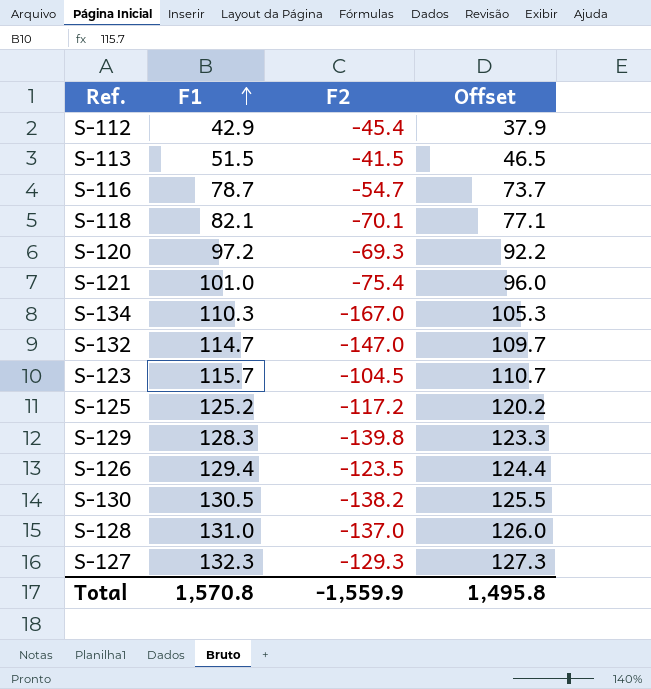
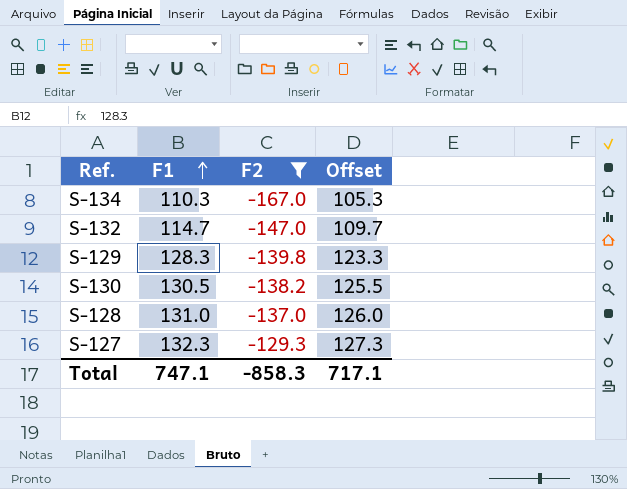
filter: none -> F2 <= -129.3
Total | F1: 1,570.8 -> 747.1
Total | F2: -1,559.9 -> -858.3
Total | Offset: 1,495.8 -> 717.1

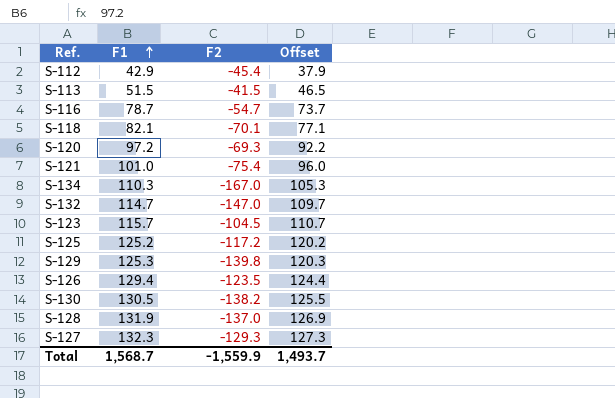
filter: F2 <= -129.3 -> none
S-129 | F1: 128.3 -> 125.3
S-129 | Offset: 123.3 -> 120.3
S-128 | F1: 131.0 -> 131.9
S-128 | Offset: 126.0 -> 126.9
Total | F1: 747.1 -> 1,568.7
Total | F2: -858.3 -> -1,559.9
Total | Offset: 717.1 -> 1,493.7

